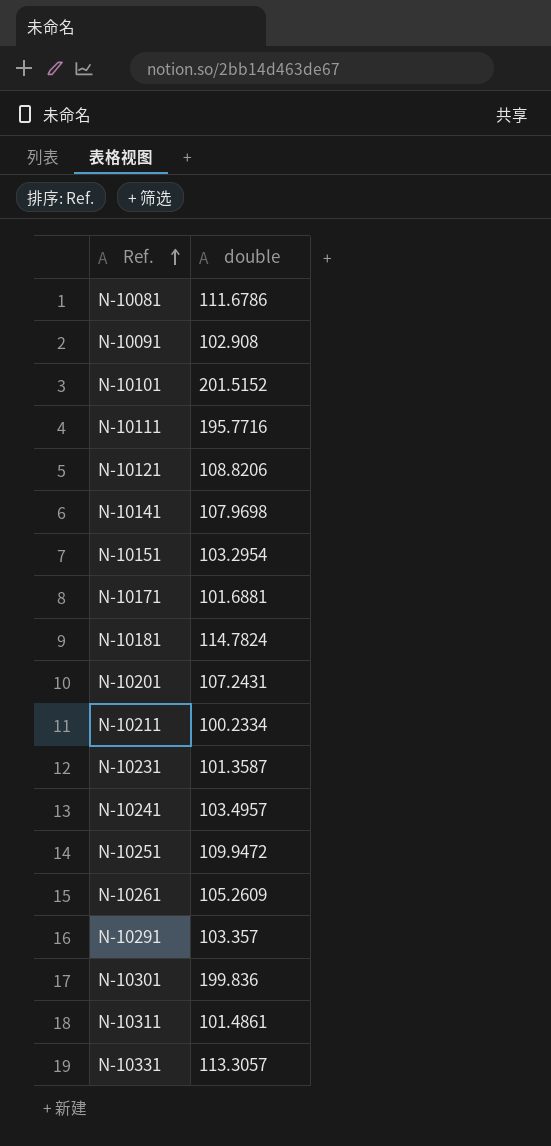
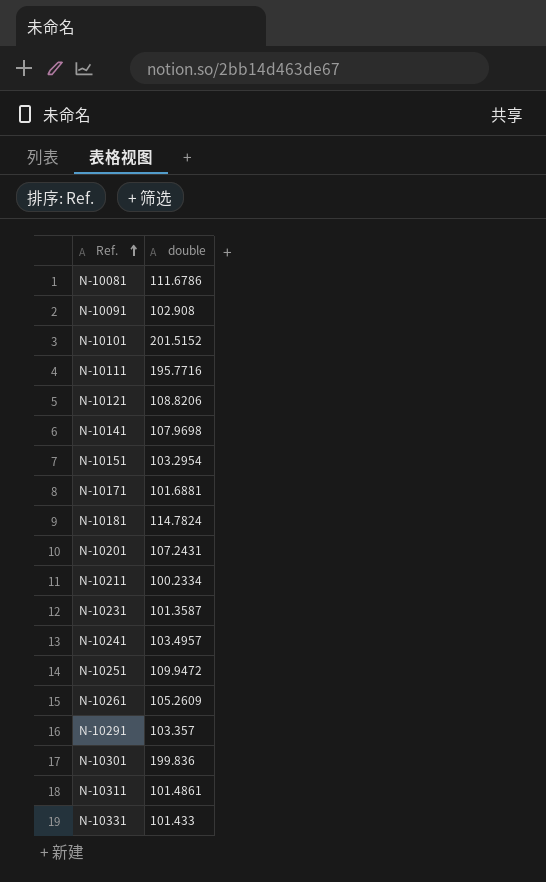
N-10331 | double: 113.3057 -> 101.433

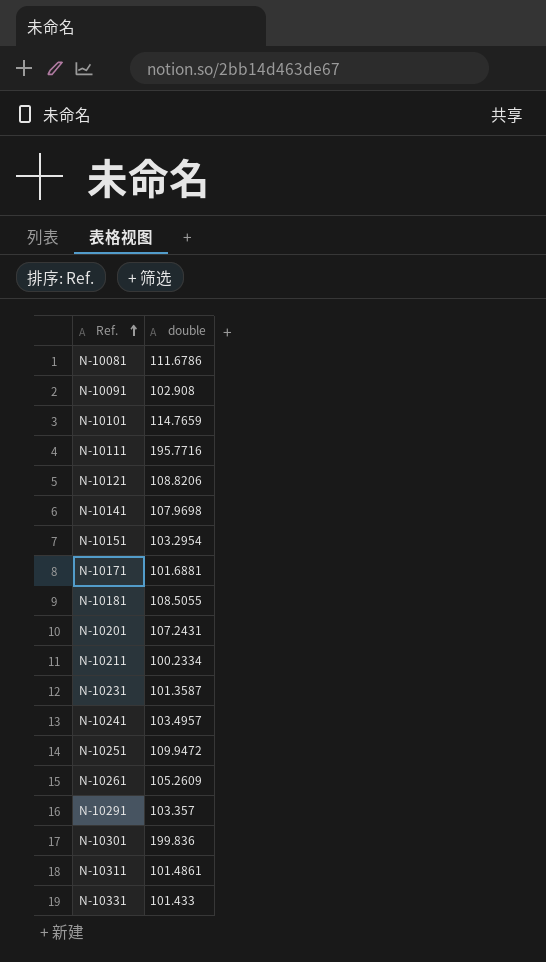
N-10101 | double: 201.5152 -> 114.7659
N-10181 | double: 114.7824 -> 108.5055

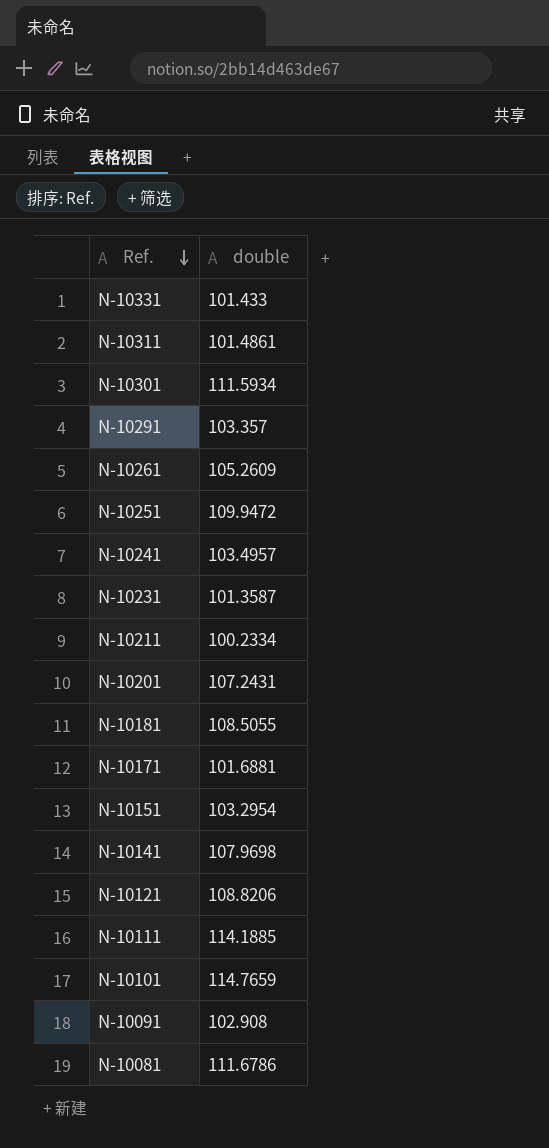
row order: Ref. ascending -> Ref. descending
N-10301 | double: 199.836 -> 111.5934
N-10111 | double: 195.7716 -> 114.1885

